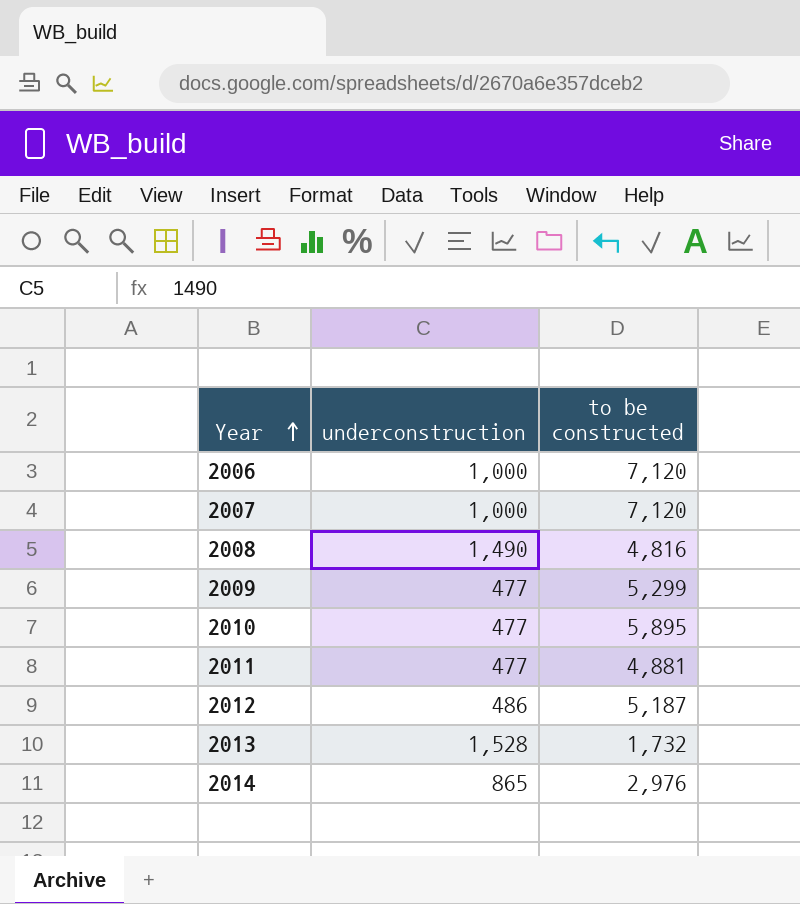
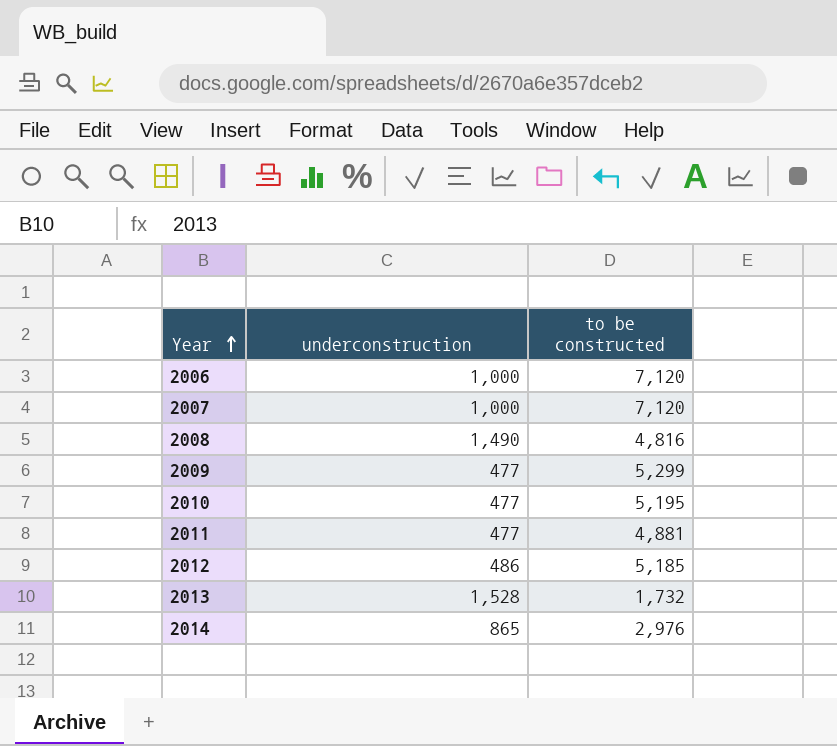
2010 | to be constructed: 5,895 -> 5,195
2012 | to be constructed: 5,187 -> 5,185

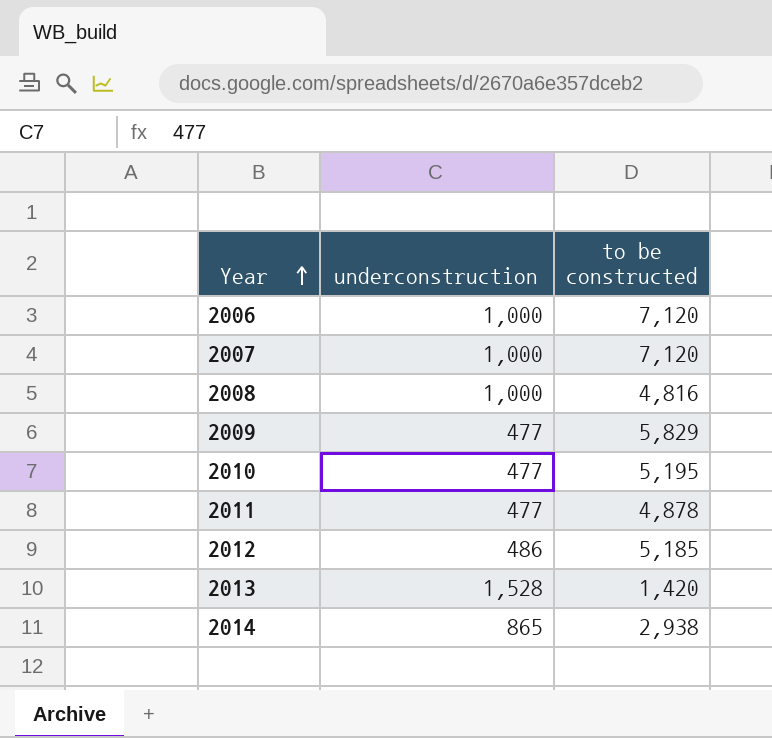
2008 | underconstruction: 1,490 -> 1,000
2009 | to be constructed: 5,299 -> 5,829
2011 | to be constructed: 4,881 -> 4,878
2013 | to be constructed: 1,732 -> 1,420
2014 | to be constructed: 2,976 -> 2,938

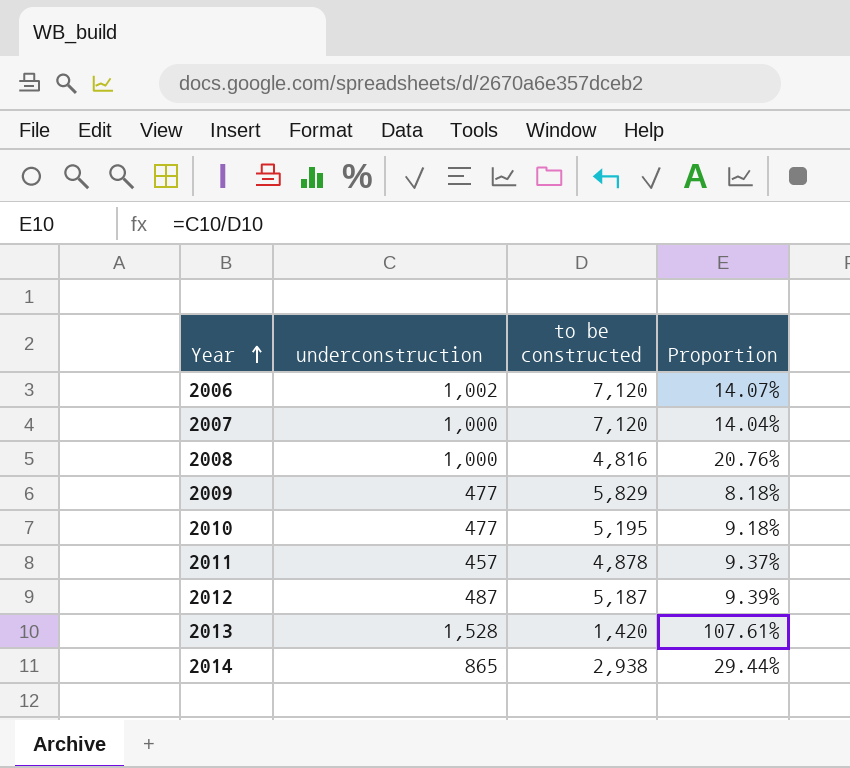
column Proportion | formula: none -> [underconstruction] / [to be constructed]
2006 | underconstruction: 1,000 -> 1,002
2011 | underconstruction: 477 -> 457
2012 | underconstruction: 486 -> 487
2012 | to be constructed: 5,185 -> 5,187

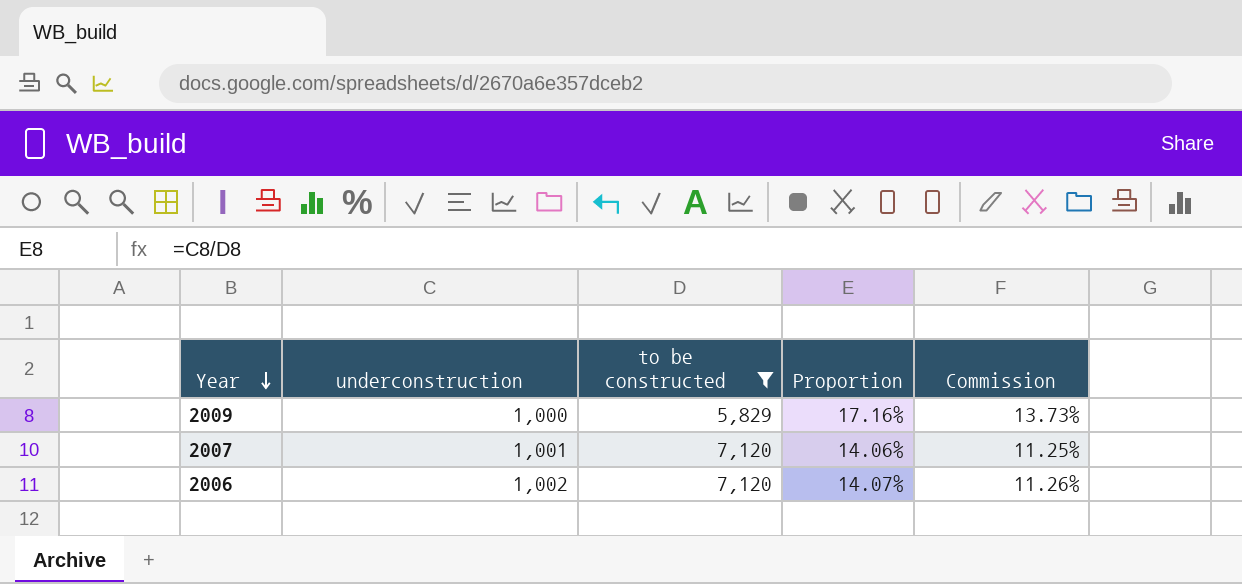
filter: none -> to be constructed >= 5,829
row order: Year ascending -> Year descending
column Commission | formula: none -> [Proportion] * 0.8
2009 | underconstruction: 477 -> 1,000
2009 | Proportion: 8.18% -> 17.16%
2007 | underconstruction: 1,000 -> 1,001
2007 | Proportion: 14.04% -> 14.06%

